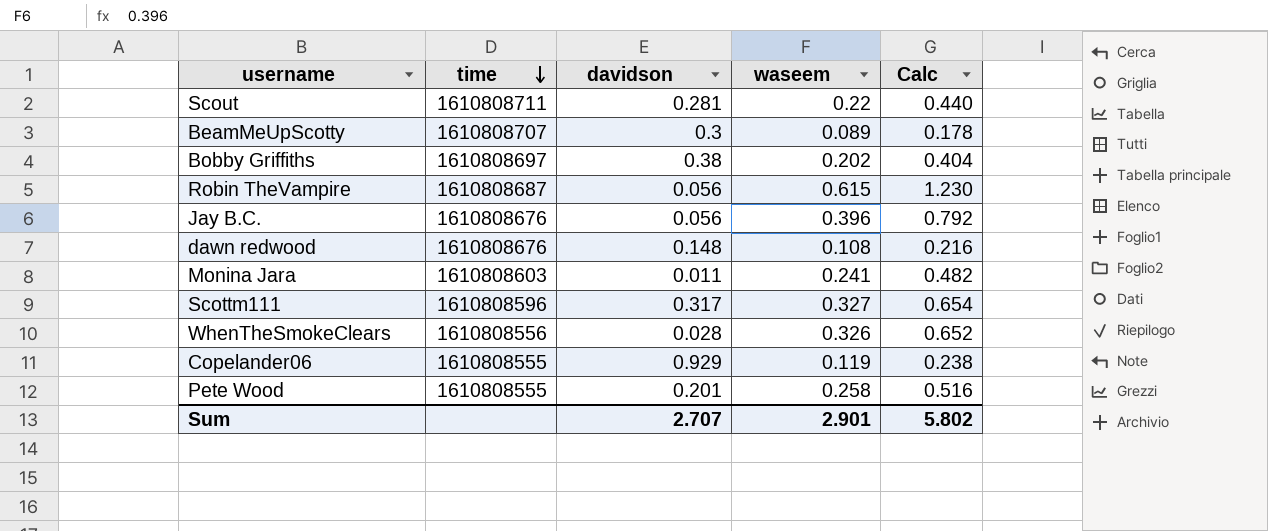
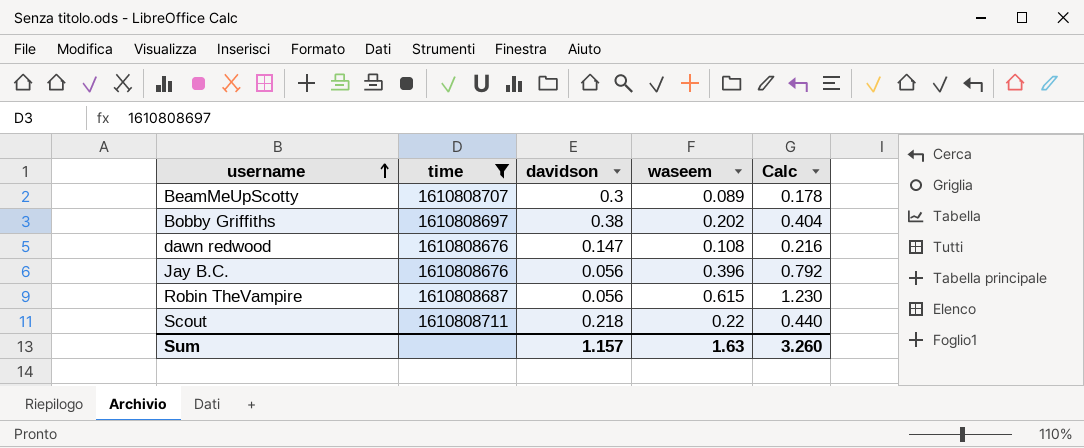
filter: none -> time >= 1610808676
row order: time descending -> username ascending
dawn redwood | davidson: 0.148 -> 0.147
Scout | davidson: 0.281 -> 0.218
Sum | davidson: 2.707 -> 1.157
Sum | waseem: 2.901 -> 1.63
Sum | Calc: 5.802 -> 3.260

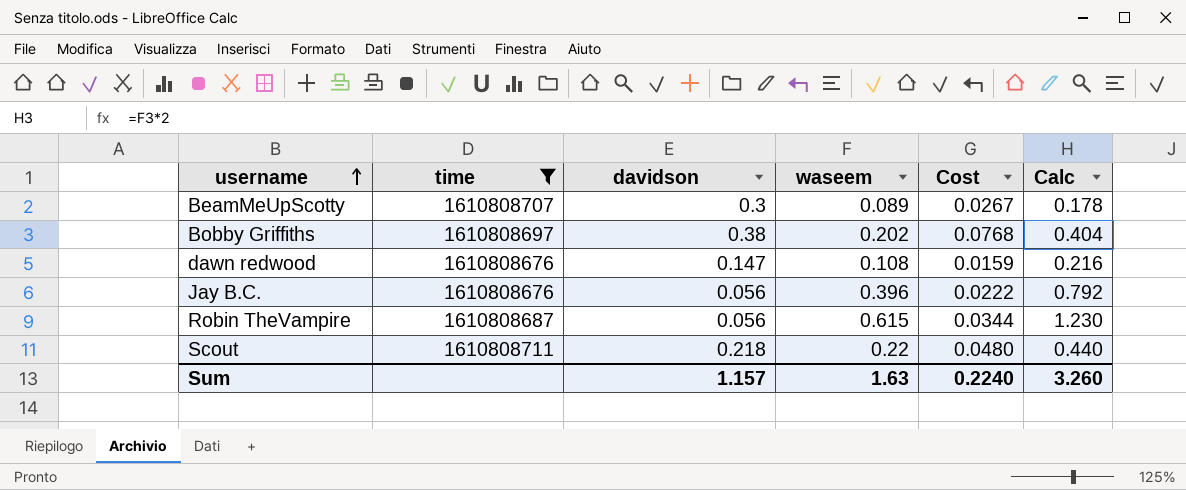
column Cost | formula: none -> [davidson] * [waseem]

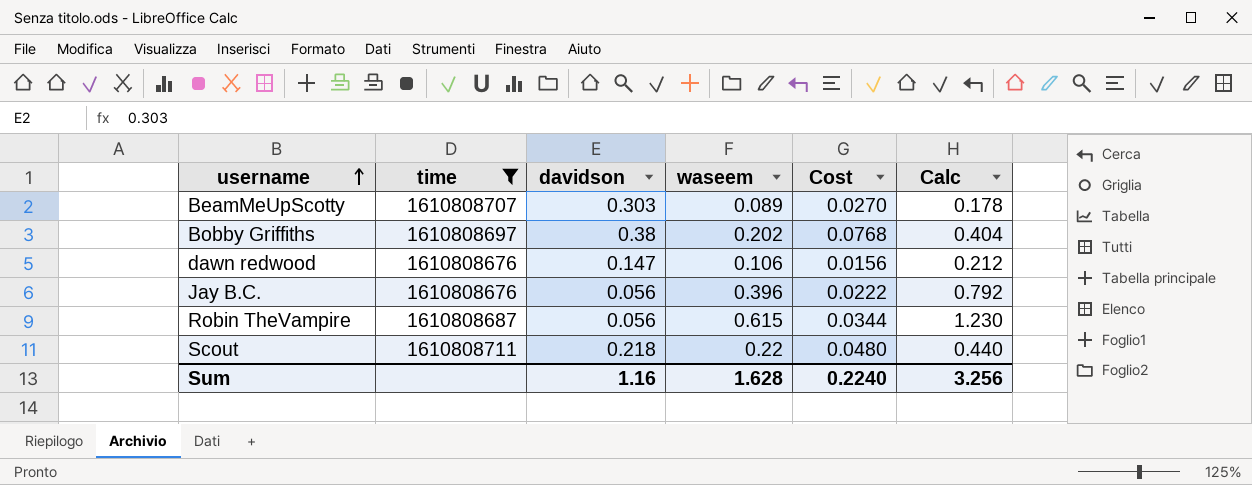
BeamMeUpScotty | davidson: 0.3 -> 0.303
BeamMeUpScotty | Cost: 0.0267 -> 0.0270
dawn redwood | waseem: 0.108 -> 0.106
dawn redwood | Cost: 0.0159 -> 0.0156
dawn redwood | Calc: 0.216 -> 0.212
Sum | davidson: 1.157 -> 1.16
Sum | waseem: 1.63 -> 1.628
Sum | Calc: 3.260 -> 3.256

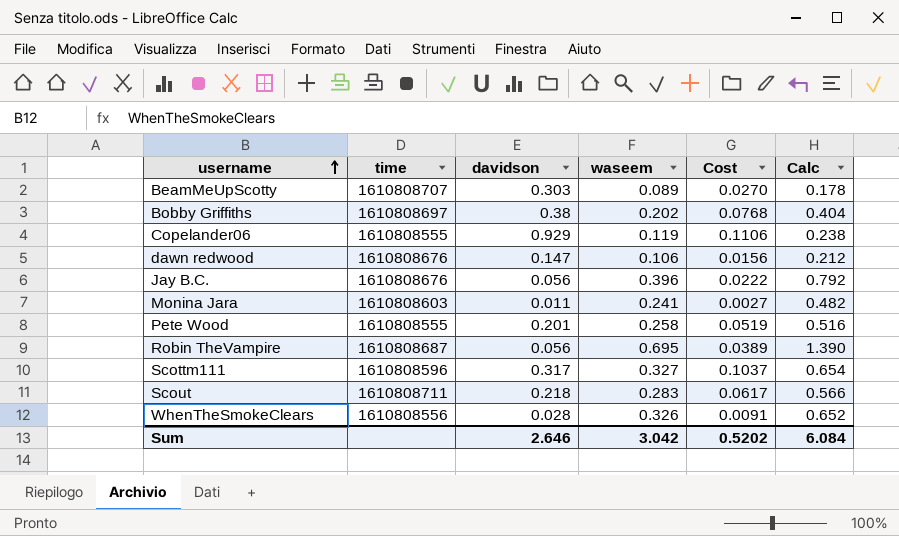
filter: time >= 1610808676 -> none
Robin TheVampire | waseem: 0.615 -> 0.695
Robin TheVampire | Cost: 0.0344 -> 0.0389
Robin TheVampire | Calc: 1.230 -> 1.390
Scout | waseem: 0.22 -> 0.283
Scout | Cost: 0.0480 -> 0.0617
Scout | Calc: 0.440 -> 0.566
Sum | davidson: 1.16 -> 2.646
Sum | waseem: 1.628 -> 3.042
Sum | Cost: 0.2240 -> 0.5202
Sum | Calc: 3.256 -> 6.084

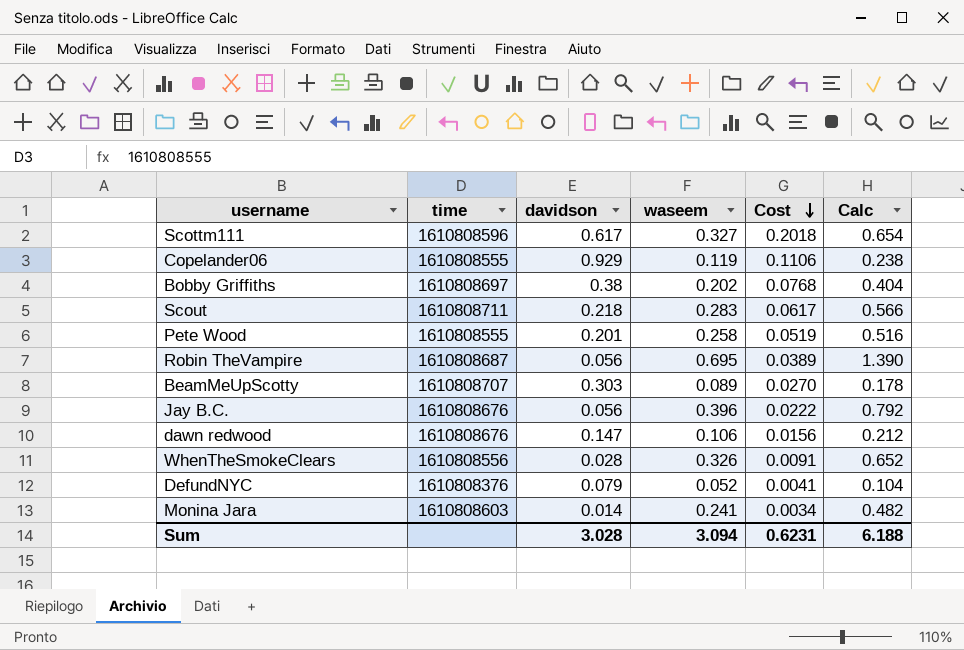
row order: username ascending -> Cost descending
Scottm111 | davidson: 0.317 -> 0.617
Scottm111 | Cost: 0.1037 -> 0.2018
row DefundNYC: none -> 1610808376 | 0.079 | 0.052 | 0.0041 | 0.104
Monina Jara | davidson: 0.011 -> 0.014
Monina Jara | Cost: 0.0027 -> 0.0034
Sum | davidson: 2.646 -> 3.028
Sum | waseem: 3.042 -> 3.094
Sum | Cost: 0.5202 -> 0.6231
Sum | Calc: 6.084 -> 6.188

